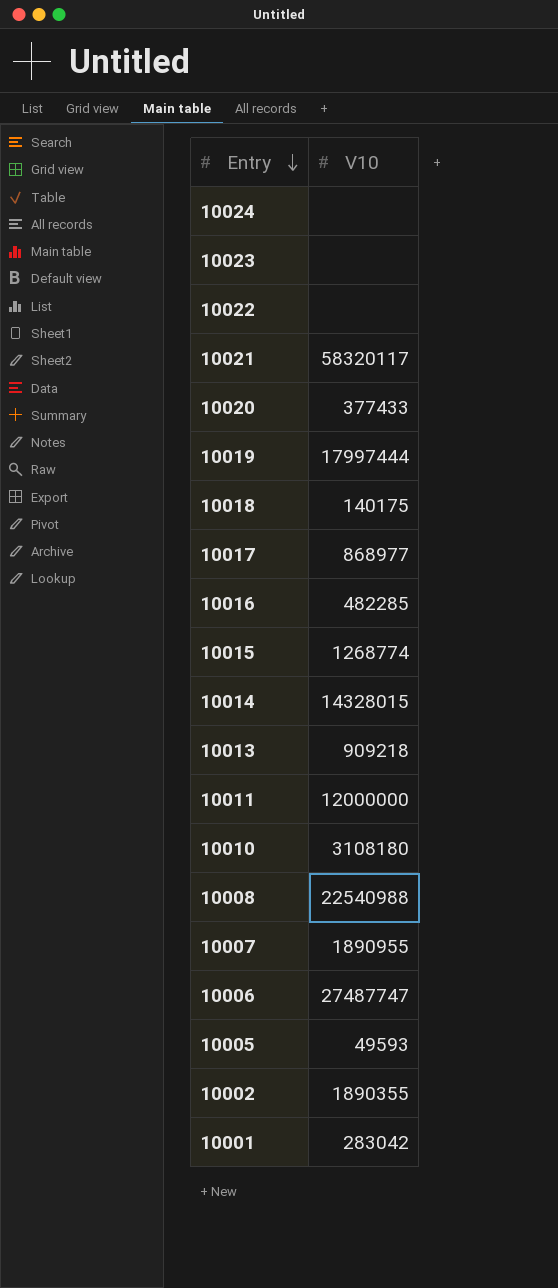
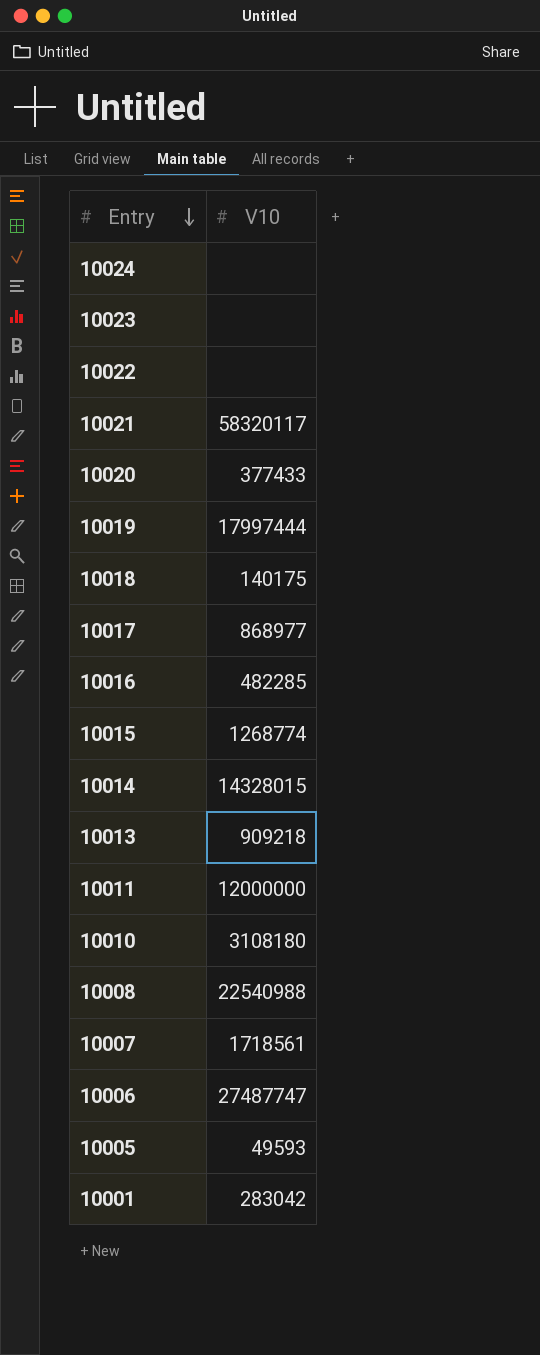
row 10002: 1890355 -> none
10007 | V10: 1890955 -> 1718561

